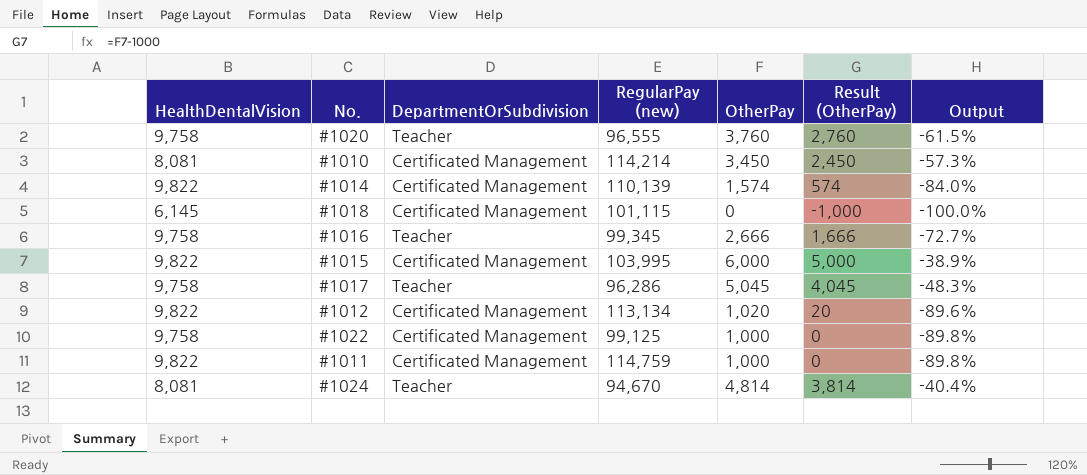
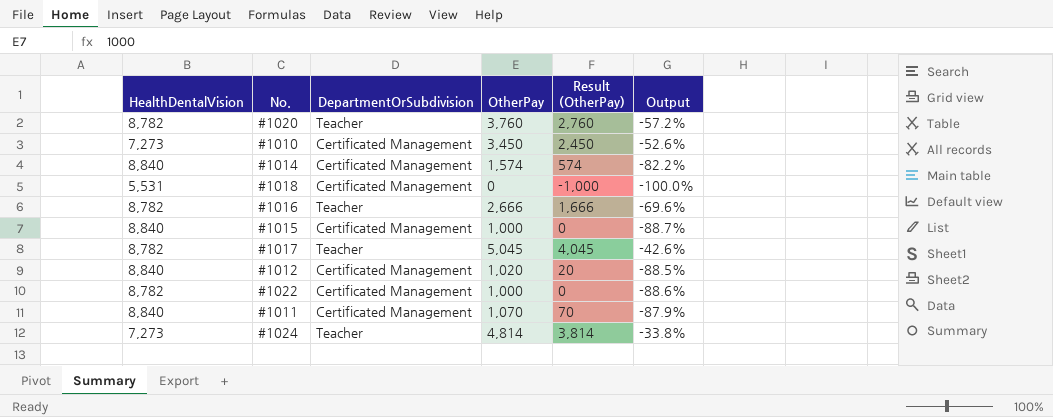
column RegularPay (new) | position: 4 -> none
#1020 | HealthDentalVision: 9,758 -> 8,782
#1020 | Output: -61.5% -> -57.2%
#1010 | HealthDentalVision: 8,081 -> 7,273
#1010 | Output: -57.3% -> -52.6%
#1014 | HealthDentalVision: 9,822 -> 8,840
#1014 | Output: -84.0% -> -82.2%
#1018 | HealthDentalVision: 6,145 -> 5,531
#1016 | HealthDentalVision: 9,758 -> 8,782
#1016 | Output: -72.7% -> -69.6%
#1015 | HealthDentalVision: 9,822 -> 8,840
#1015 | OtherPay: 6,000 -> 1,000
#1015 | Result (OtherPay): 5,000 -> 0
#1015 | Output: -38.9% -> -88.7%
#1017 | HealthDentalVision: 9,758 -> 8,782
#1017 | Output: -48.3% -> -42.6%
#1012 | HealthDentalVision: 9,822 -> 8,840
#1012 | Output: -89.6% -> -88.5%
#1022 | HealthDentalVision: 9,758 -> 8,782
#1022 | Output: -89.8% -> -88.6%
#1011 | HealthDentalVision: 9,822 -> 8,840
#1011 | OtherPay: 1,000 -> 1,070
#1011 | Result (OtherPay): 0 -> 70
#1011 | Output: -89.8% -> -87.9%
#1024 | HealthDentalVision: 8,081 -> 7,273
#1024 | Output: -40.4% -> -33.8%

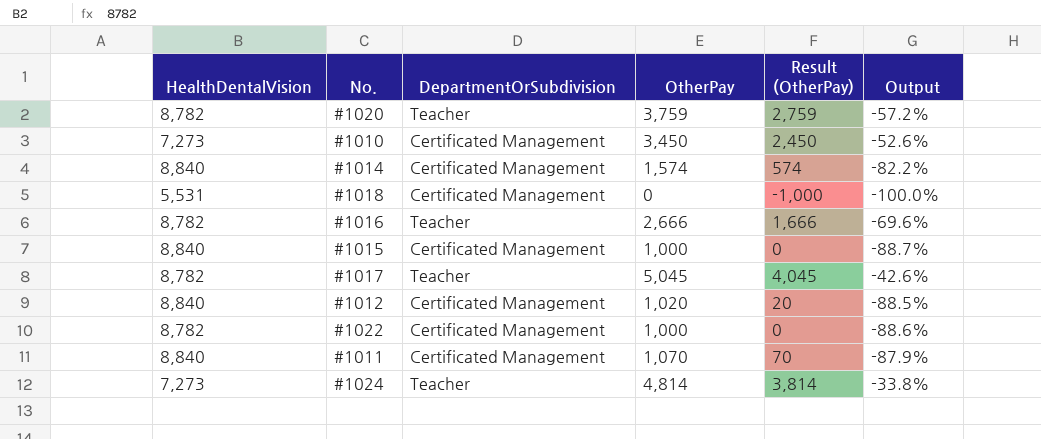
#1020 | OtherPay: 3,760 -> 3,759
#1020 | Result (OtherPay): 2,760 -> 2,759

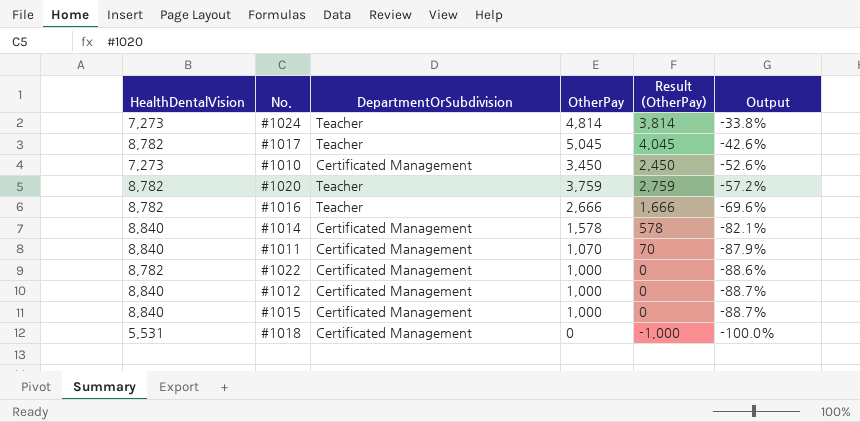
row order: none -> Output descending
#1014 | OtherPay: 1,574 -> 1,578
#1014 | Result (OtherPay): 574 -> 578
#1014 | Output: -82.2% -> -82.1%
#1012 | OtherPay: 1,020 -> 1,000
#1012 | Result (OtherPay): 20 -> 0
#1012 | Output: -88.5% -> -88.7%

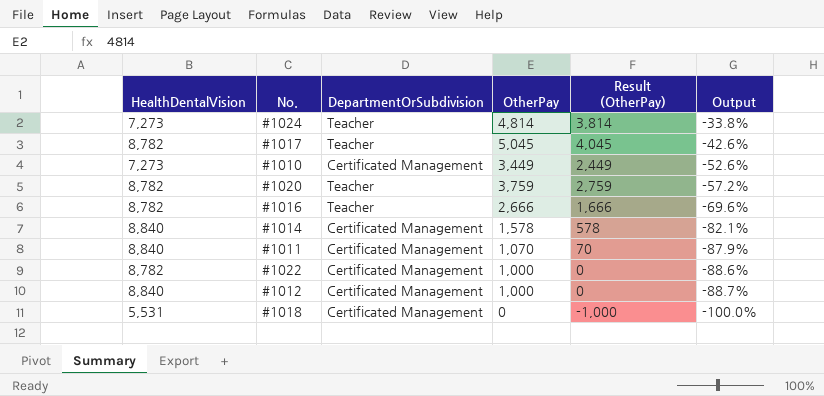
row #1015: 8,840 | Certificated Management | 1,000 | 0 | -88.7% -> none
#1010 | OtherPay: 3,450 -> 3,449
#1010 | Result (OtherPay): 2,450 -> 2,449

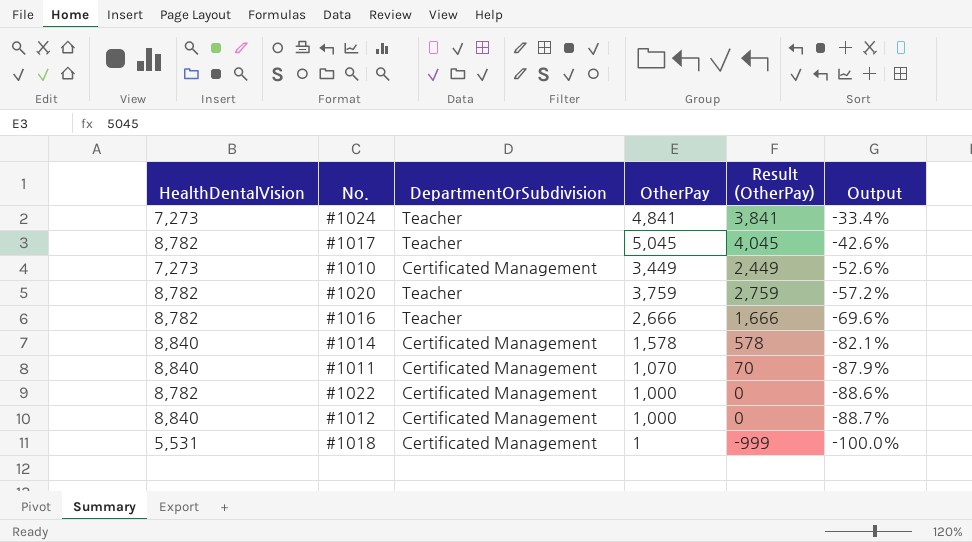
#1024 | OtherPay: 4,814 -> 4,841
#1024 | Result (OtherPay): 3,814 -> 3,841
#1024 | Output: -33.8% -> -33.4%
#1018 | OtherPay: 0 -> 1
#1018 | Result (OtherPay): -1,000 -> -999

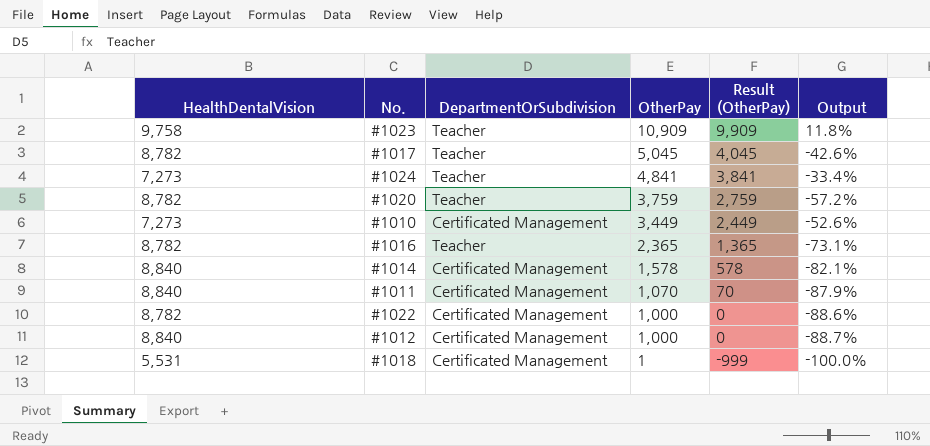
row order: Output descending -> OtherPay descending
row #1023: none -> 9,758 | Teacher | 10,909 | 9,909 | 11.8%
#1016 | OtherPay: 2,666 -> 2,365
#1016 | Result (OtherPay): 1,666 -> 1,365
#1016 | Output: -69.6% -> -73.1%

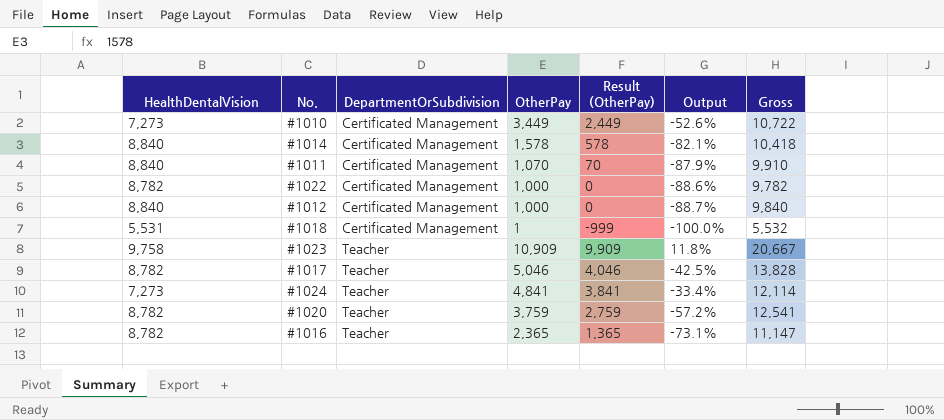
row order: OtherPay descending -> DepartmentOrSubdivision ascending
column Gross | formula: none -> [HealthDentalVision] + [OtherPay]
#1017 | OtherPay: 5,045 -> 5,046
#1017 | Result (OtherPay): 4,045 -> 4,046
#1017 | Output: -42.6% -> -42.5%

